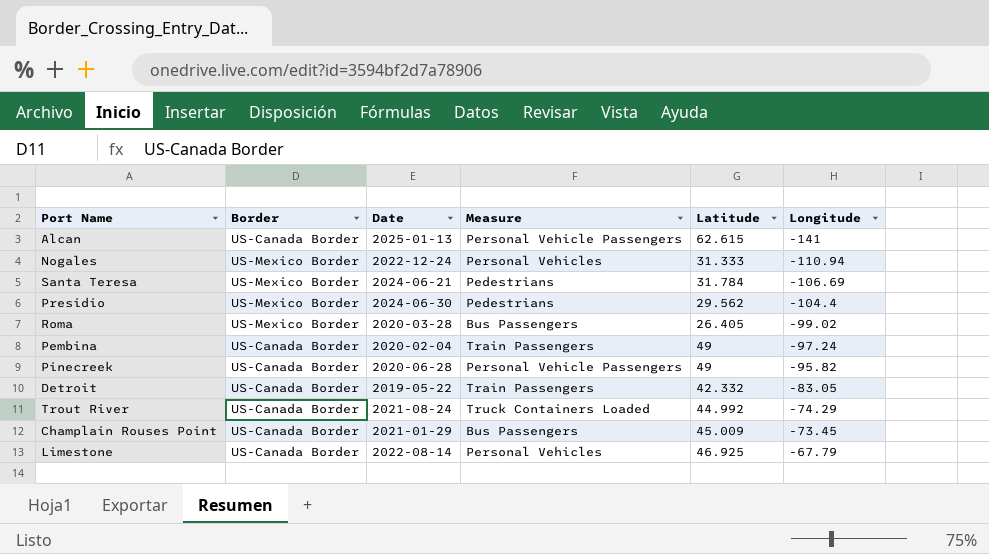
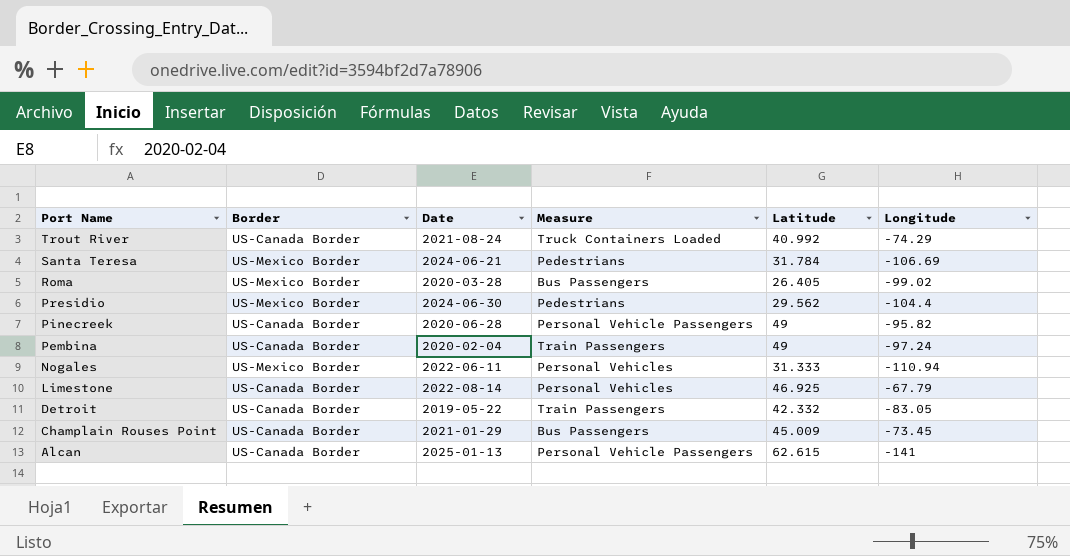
row order: Longitude ascending -> Port Name descending
Trout River | Latitude: 44.992 -> 40.992
Nogales | Date: 2022-12-24 -> 2022-06-11

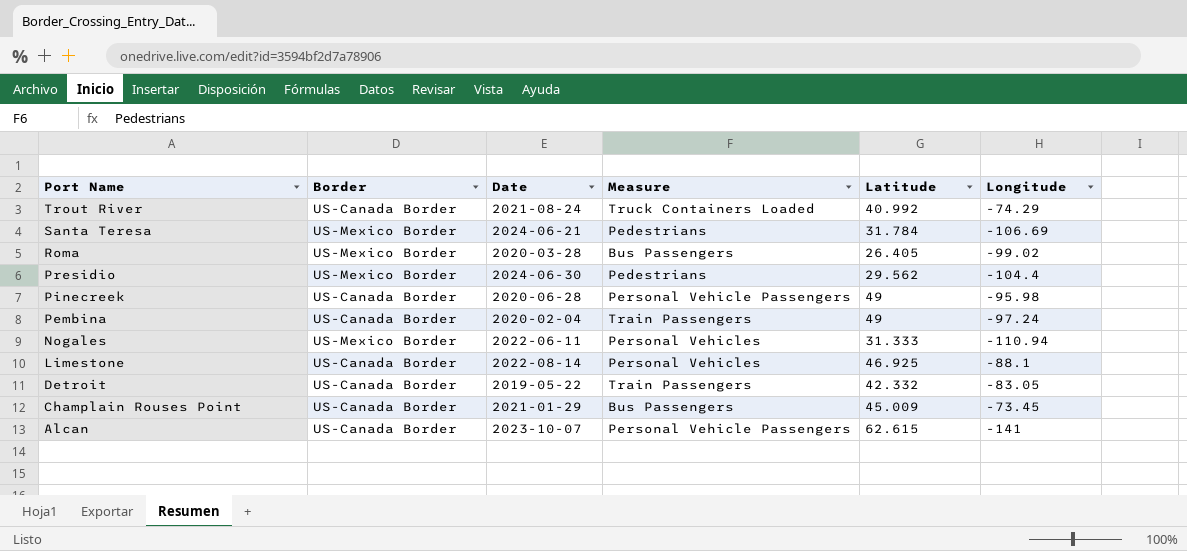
Pinecreek | Longitude: -95.82 -> -95.98
Limestone | Longitude: -67.79 -> -88.1
Alcan | Date: 2025-01-13 -> 2023-10-07

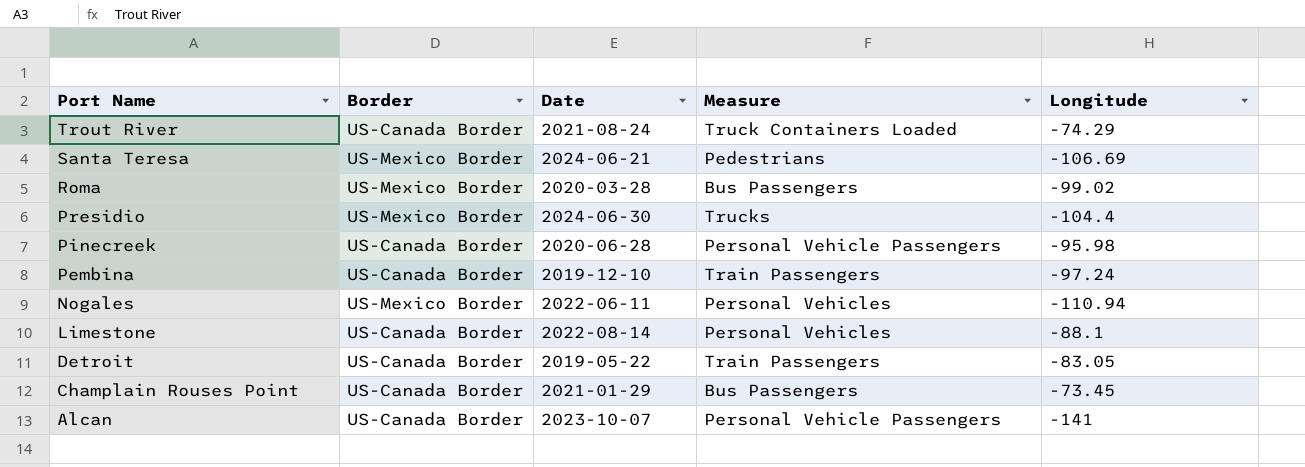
column Latitude | position: 5 -> none
Presidio | Measure: Pedestrians -> Trucks
Pembina | Date: 2020-02-04 -> 2019-12-10

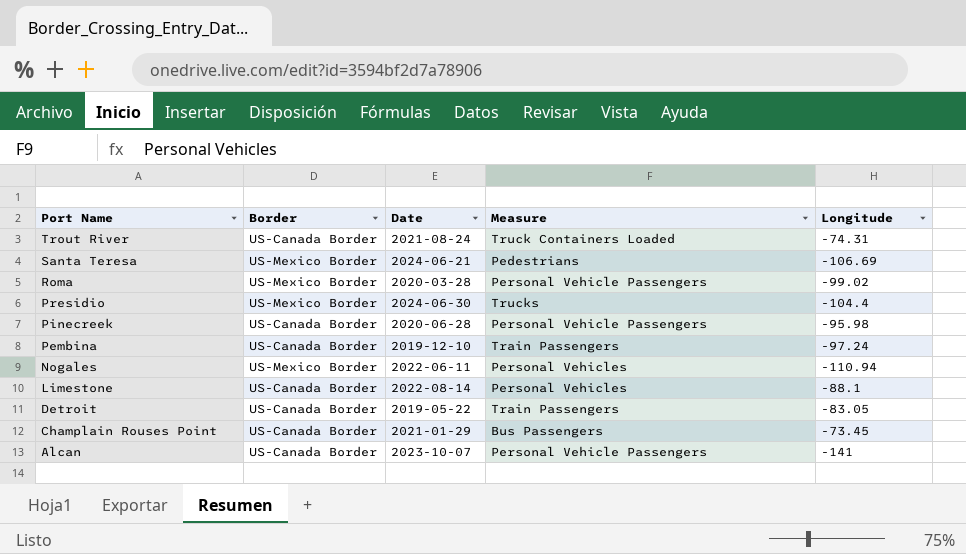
Trout River | Longitude: -74.29 -> -74.31
Roma | Measure: Bus Passengers -> Personal Vehicle Passengers

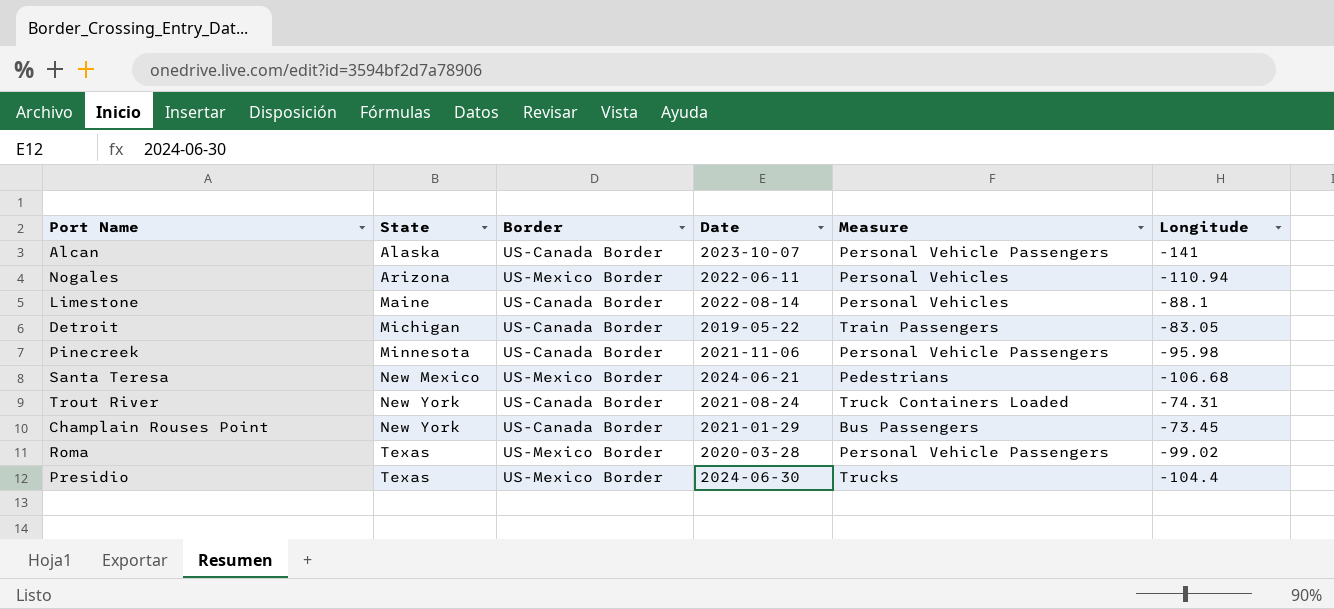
row order: Port Name descending -> State ascending
column State | position: none -> 2
row Pembina: US-Canada Border | 2019-12-10 | Train Passengers | -97.24 -> none
Pinecreek | Date: 2020-06-28 -> 2021-11-06
Santa Teresa | Longitude: -106.69 -> -106.68

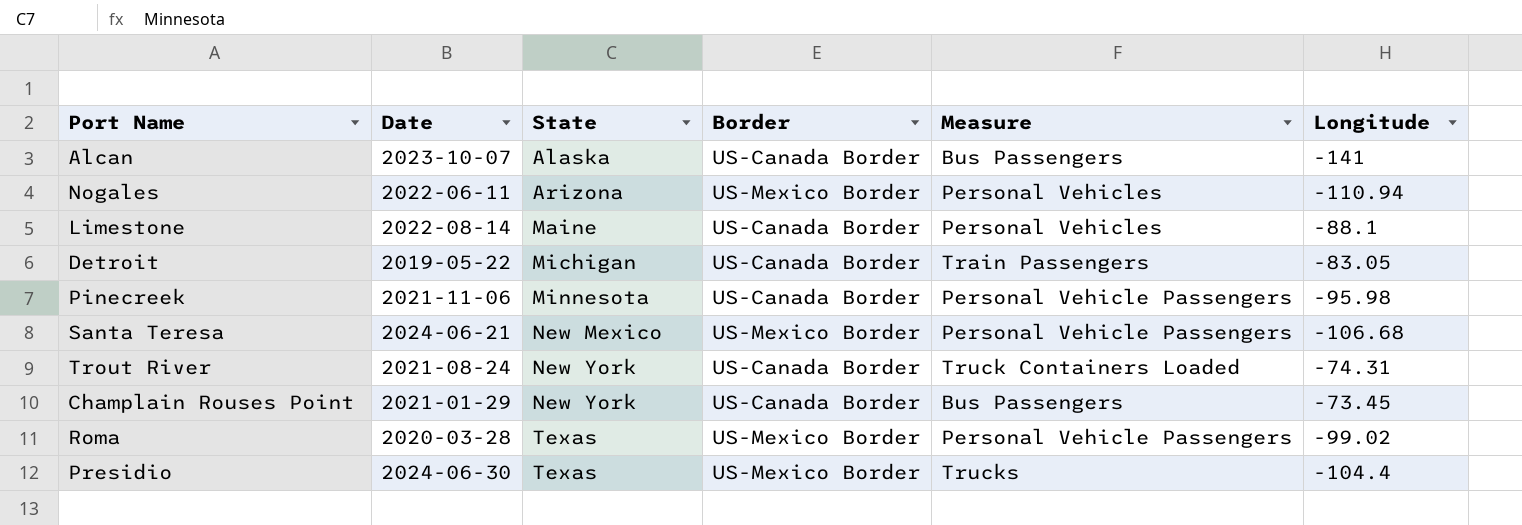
column Date | position: 4 -> 2
Alcan | Measure: Personal Vehicle Passengers -> Bus Passengers
Santa Teresa | Measure: Pedestrians -> Personal Vehicle Passengers

